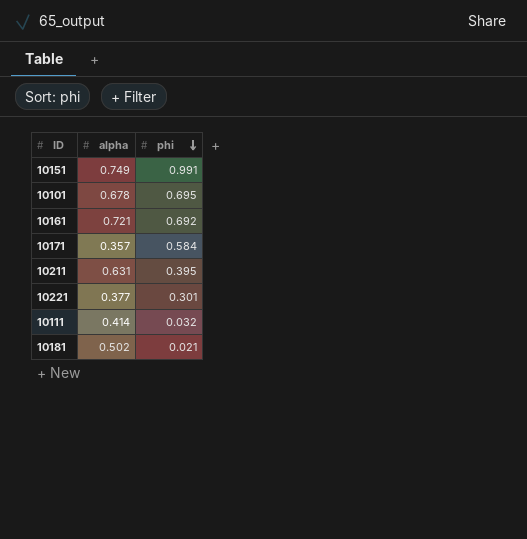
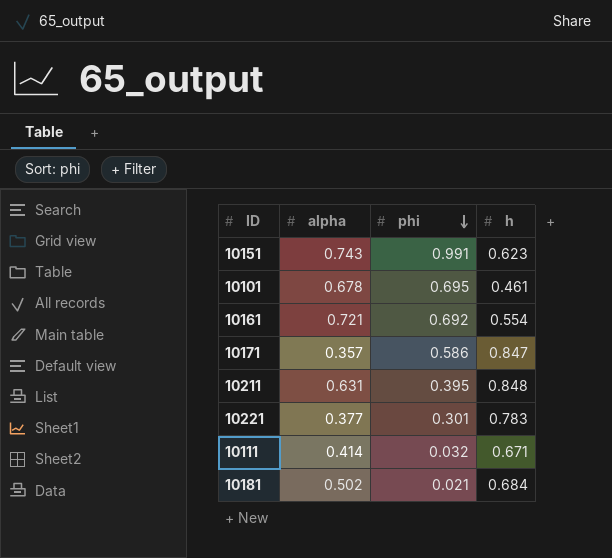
column h | position: none -> 4
10151 | alpha: 0.749 -> 0.743
10171 | phi: 0.584 -> 0.586

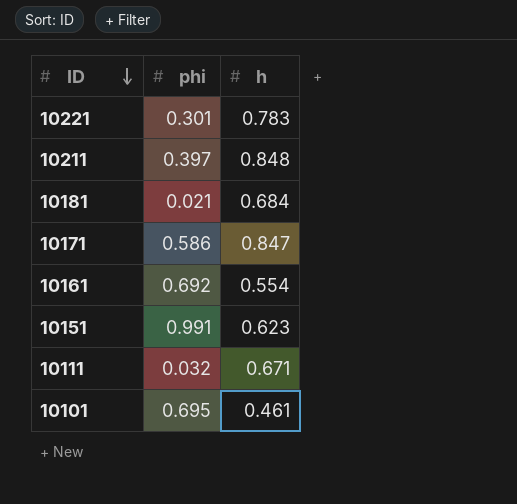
row order: phi descending -> ID descending
column alpha | position: 2 -> none
10211 | phi: 0.395 -> 0.397

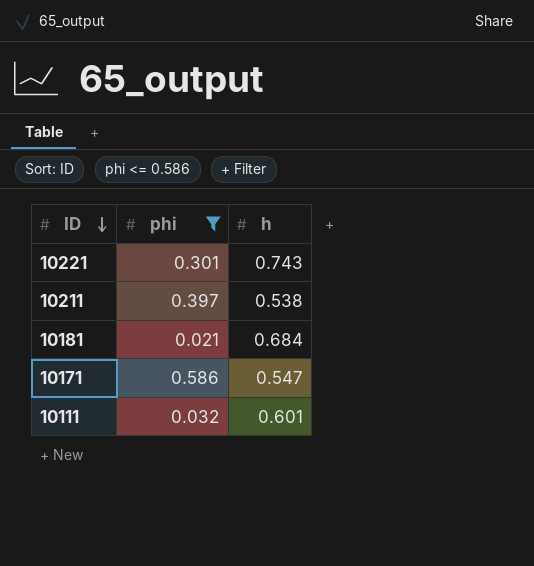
filter: none -> phi <= 0.586
10221 | h: 0.783 -> 0.743
10211 | h: 0.848 -> 0.538
10171 | h: 0.847 -> 0.547
10111 | h: 0.671 -> 0.601

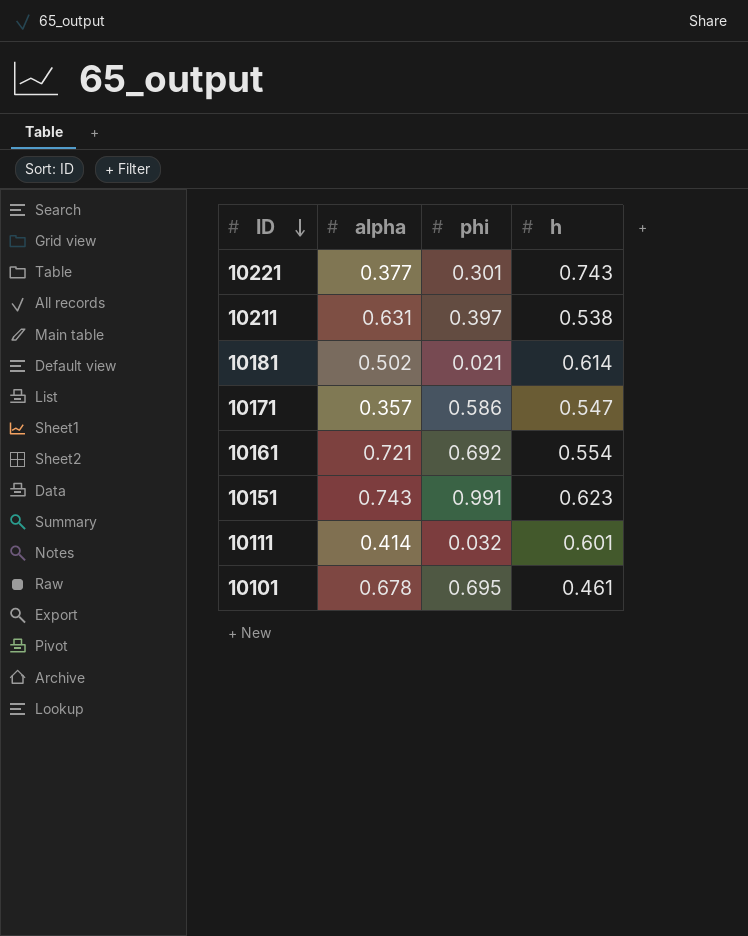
filter: phi <= 0.586 -> none
column alpha | position: none -> 2
10181 | h: 0.684 -> 0.614

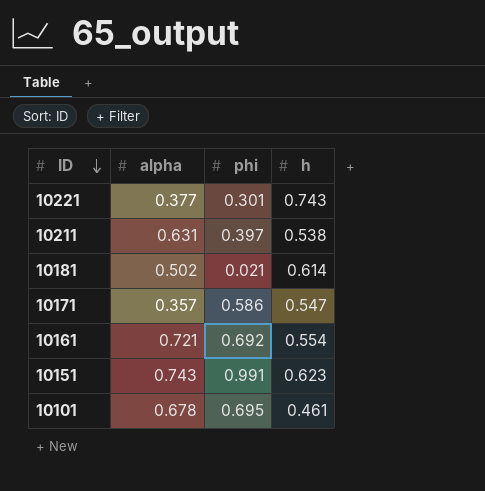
row 10111: 0.414 | 0.032 | 0.601 -> none

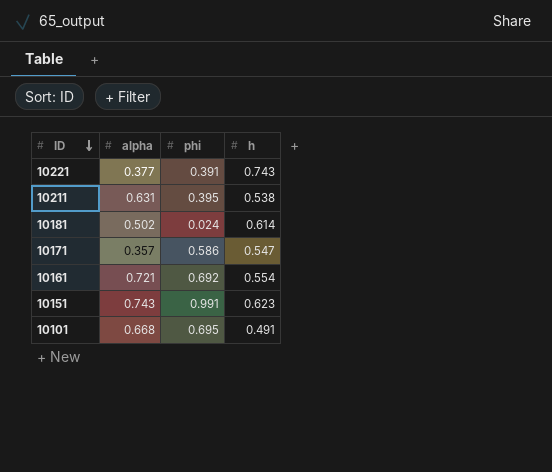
10221 | phi: 0.301 -> 0.391
10211 | phi: 0.397 -> 0.395
10181 | phi: 0.021 -> 0.024
10101 | alpha: 0.678 -> 0.668
10101 | h: 0.461 -> 0.491

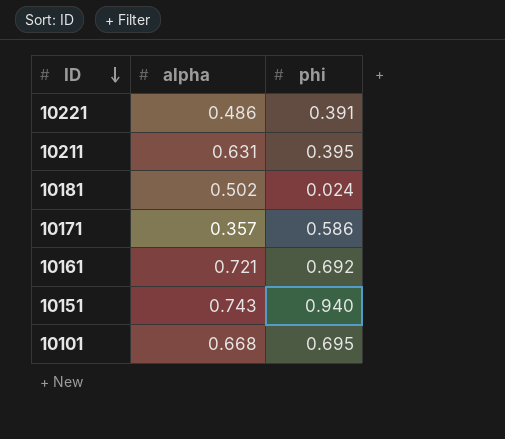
column h | position: 4 -> none
10221 | alpha: 0.377 -> 0.486
10151 | phi: 0.991 -> 0.940

